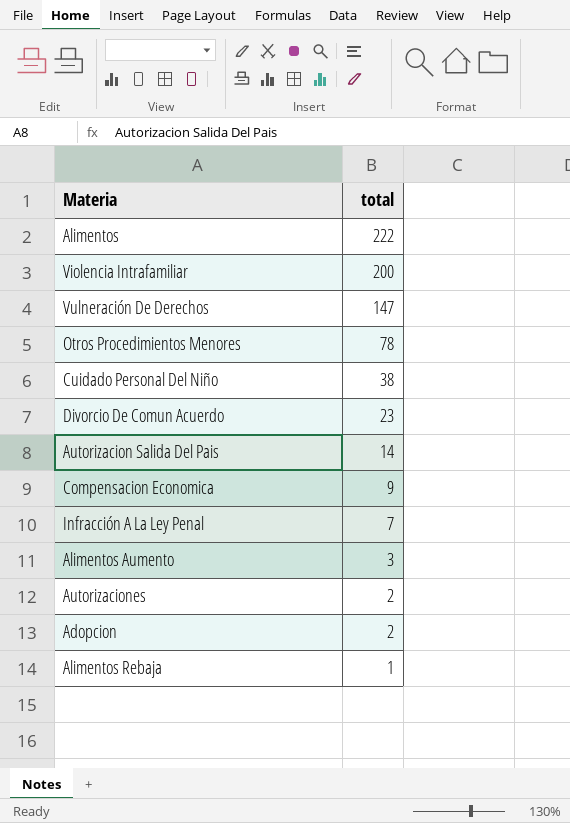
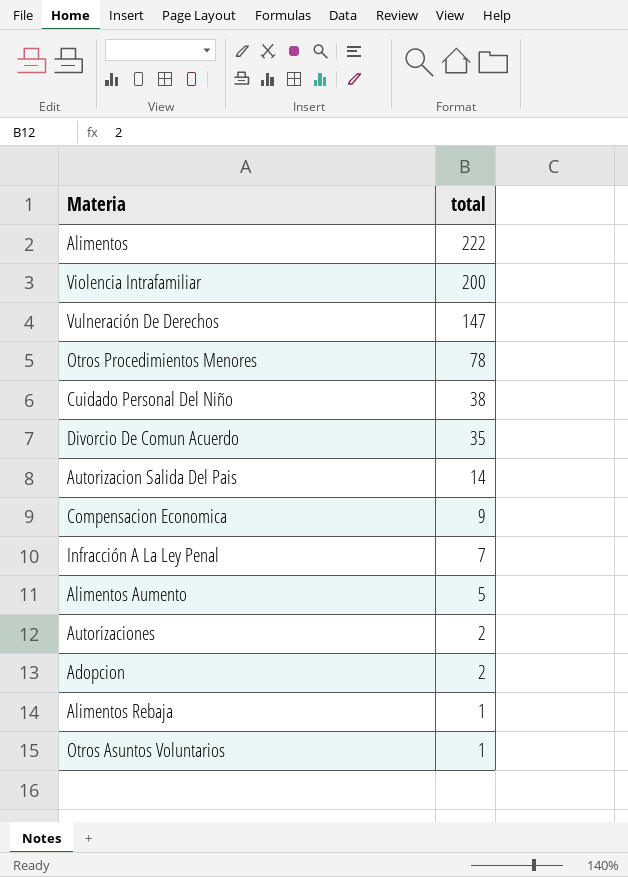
Divorcio De Comun Acuerdo | total: 23 -> 35
Alimentos Aumento | total: 3 -> 5
row Otros Asuntos Voluntarios: none -> 1

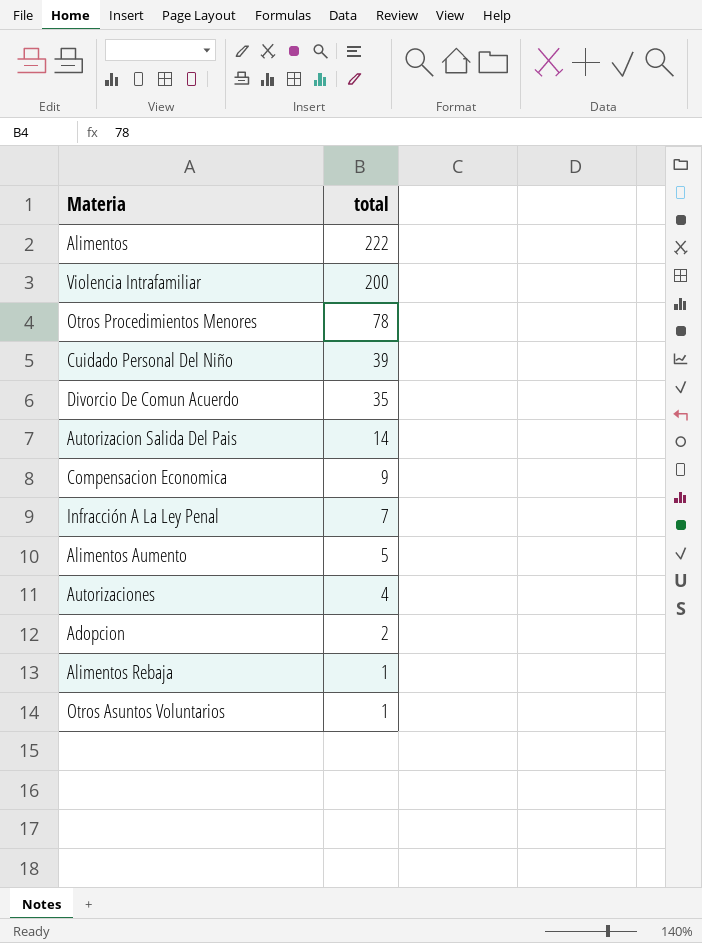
row Vulneración De Derechos: 147 -> none
Cuidado Personal Del Niño | total: 38 -> 39
Autorizaciones | total: 2 -> 4

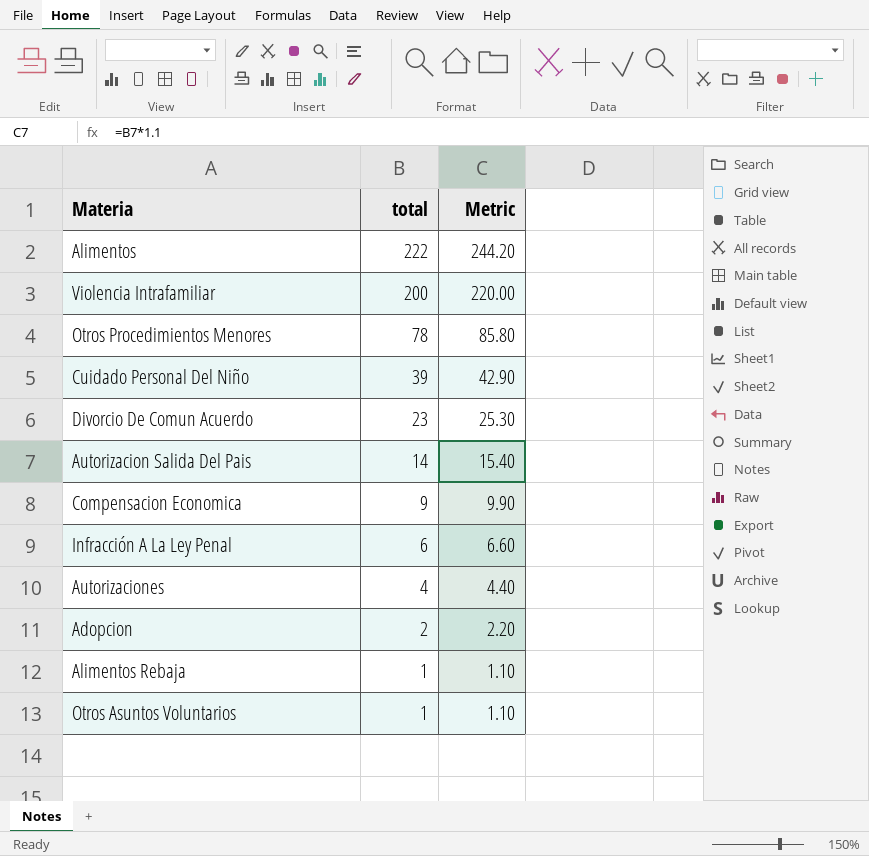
column Metric | formula: none -> [total] * 1.1
row Alimentos Aumento: 5 -> none
Divorcio De Comun Acuerdo | total: 35 -> 23
Infracción A La Ley Penal | total: 7 -> 6

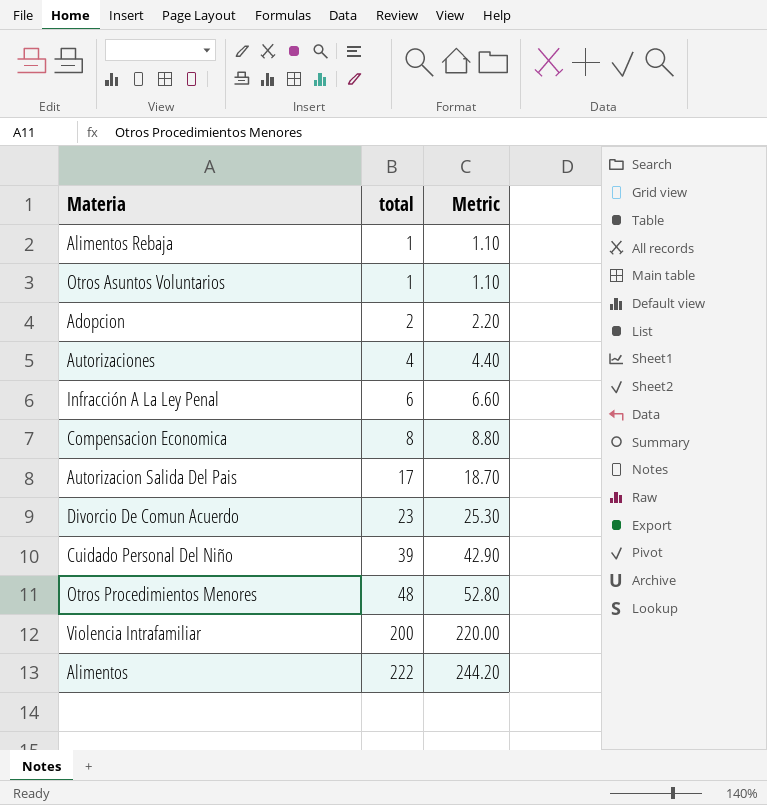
row order: total descending -> total ascending
Compensacion Economica | total: 9 -> 8
Compensacion Economica | Metric: 9.90 -> 8.80
Autorizacion Salida Del Pais | total: 14 -> 17
Autorizacion Salida Del Pais | Metric: 15.40 -> 18.70
Otros Procedimientos Menores | total: 78 -> 48
Otros Procedimientos Menores | Metric: 85.80 -> 52.80

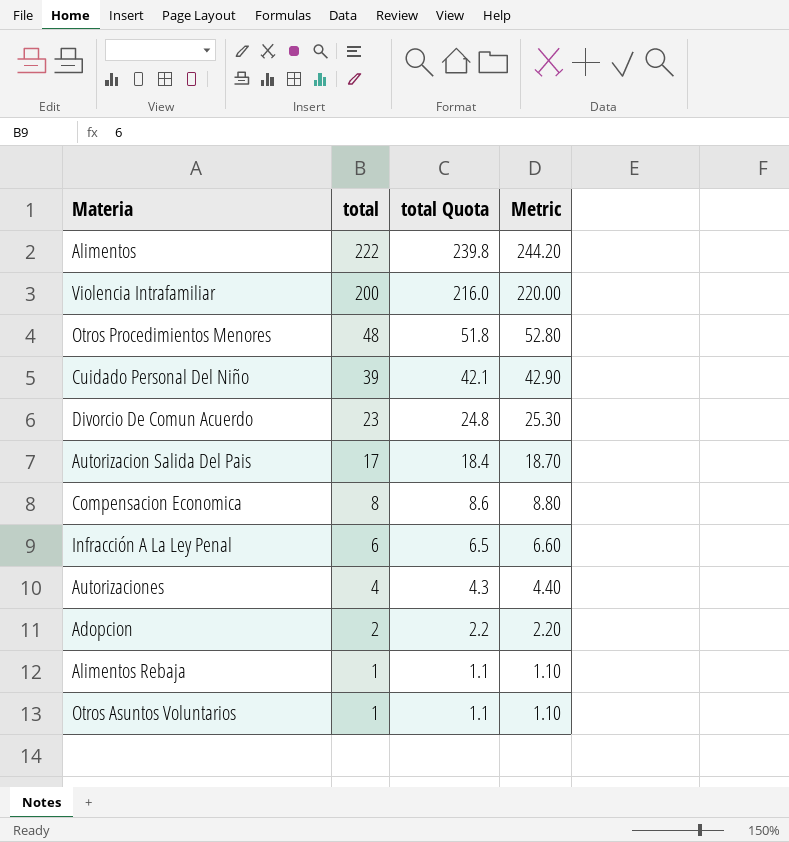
row order: total ascending -> total descending
column total Quota | formula: none -> [total] * 1.08

